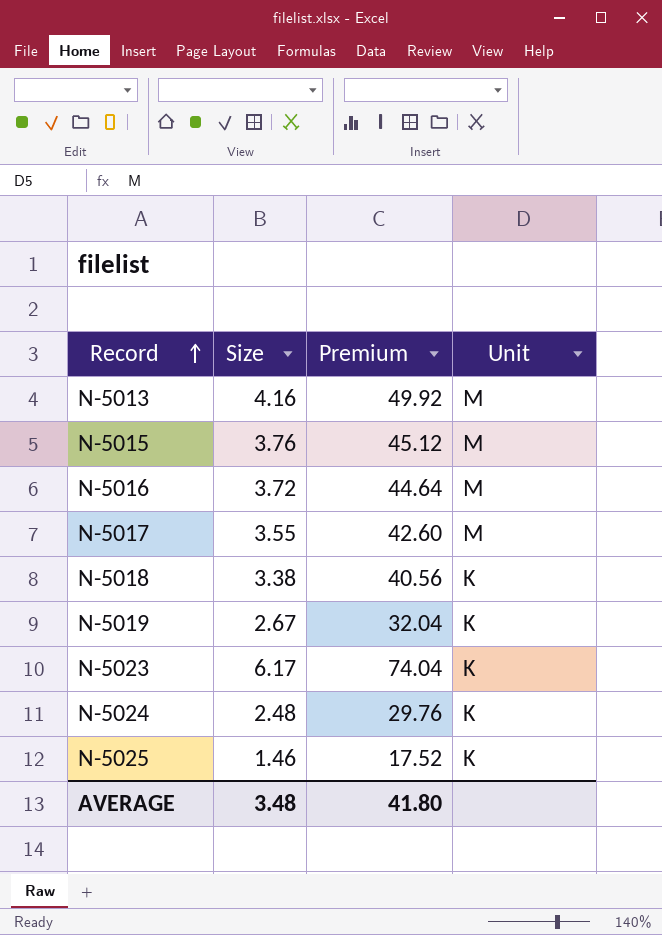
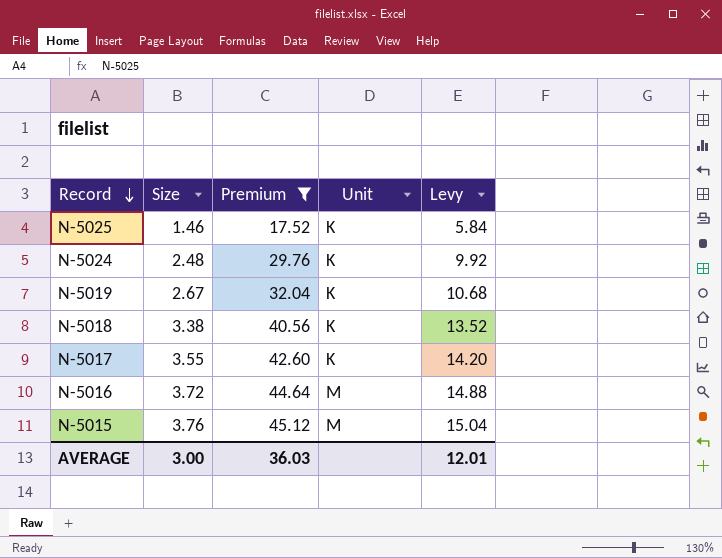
filter: none -> Premium <= 45.12
row order: Record ascending -> Record descending
column Levy | formula: none -> [Size] * 4
N-5017 | Unit: M -> K
AVERAGE | Size: 3.48 -> 3.00
AVERAGE | Premium: 41.80 -> 36.03

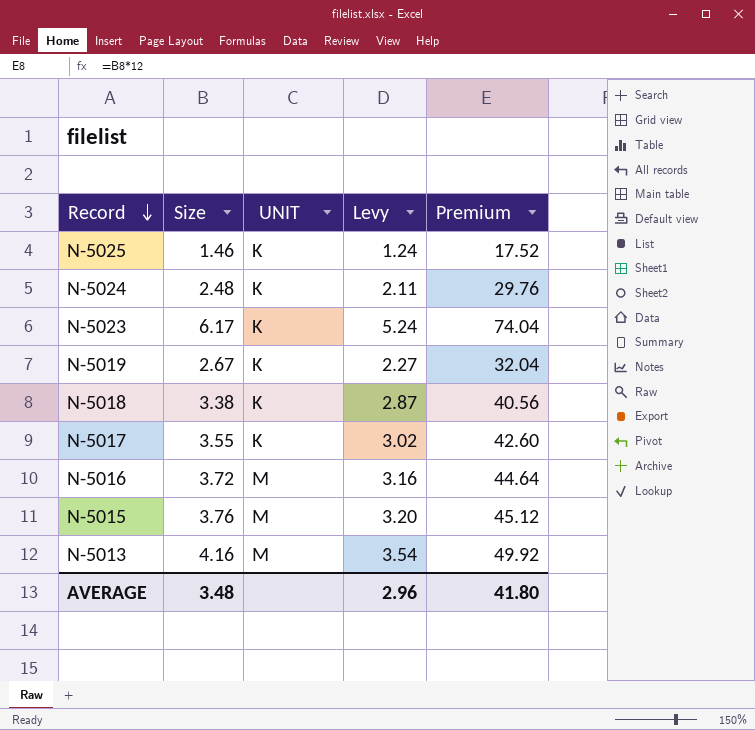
filter: Premium <= 45.12 -> none
column name: Unit -> UNIT
column Levy | formula: [Size] * 4 -> [Size] * 0.85
column Premium | position: 3 -> 5
AVERAGE | Size: 3.00 -> 3.48
AVERAGE | Levy: 12.01 -> 2.96
AVERAGE | Premium: 36.03 -> 41.80

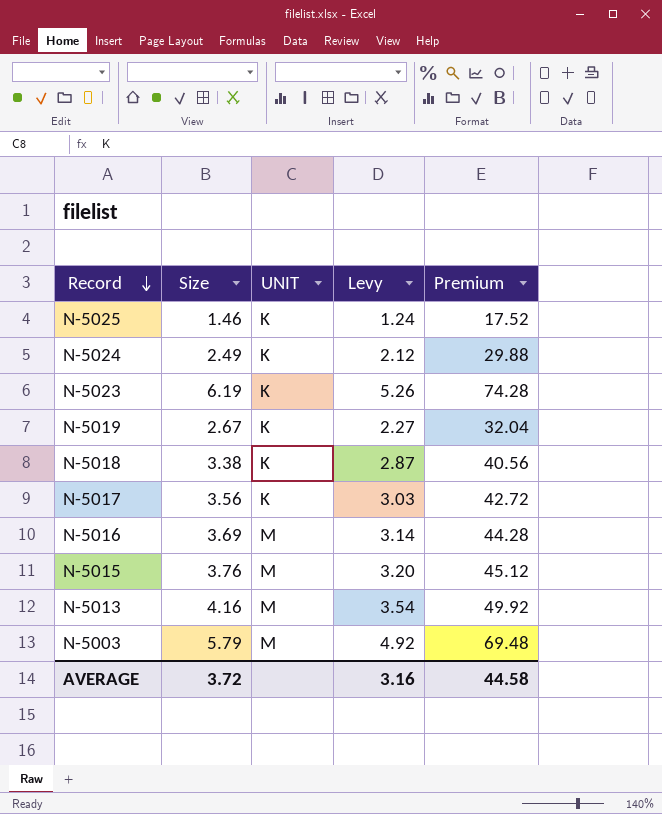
N-5024 | Size: 2.48 -> 2.49
N-5024 | Levy: 2.11 -> 2.12
N-5024 | Premium: 29.76 -> 29.88
N-5023 | Size: 6.17 -> 6.19
N-5023 | Levy: 5.24 -> 5.26
N-5023 | Premium: 74.04 -> 74.28
N-5017 | Size: 3.55 -> 3.56
N-5017 | Levy: 3.02 -> 3.03
N-5017 | Premium: 42.60 -> 42.72
N-5016 | Size: 3.72 -> 3.69
N-5016 | Levy: 3.16 -> 3.14
N-5016 | Premium: 44.64 -> 44.28
row N-5003: none -> 5.79 | M | 4.92 | 69.48
AVERAGE | Size: 3.48 -> 3.72
AVERAGE | Levy: 2.96 -> 3.16
AVERAGE | Premium: 41.80 -> 44.58

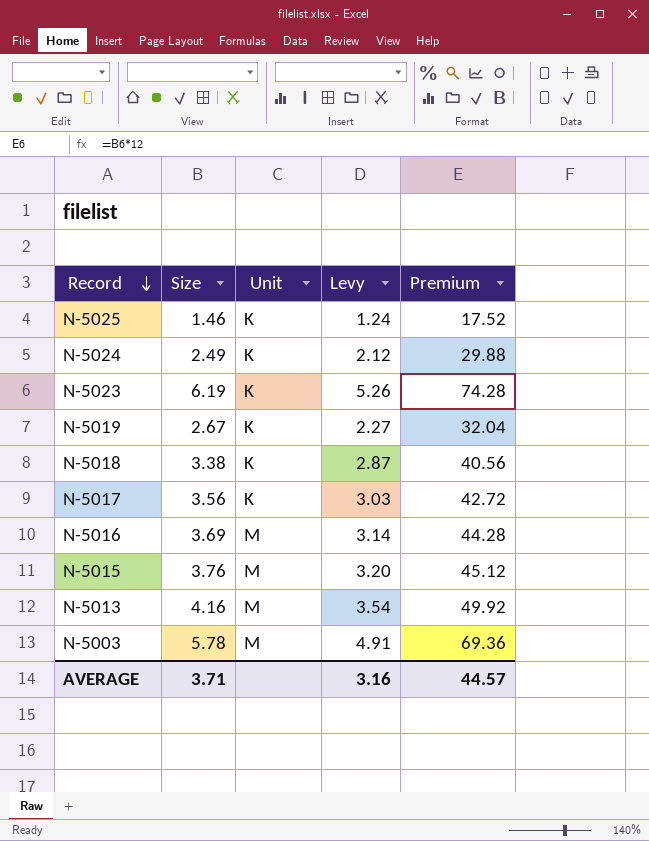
column name: UNIT -> Unit
N-5003 | Size: 5.79 -> 5.78
N-5003 | Levy: 4.92 -> 4.91
N-5003 | Premium: 69.48 -> 69.36
AVERAGE | Size: 3.72 -> 3.71
AVERAGE | Premium: 44.58 -> 44.57

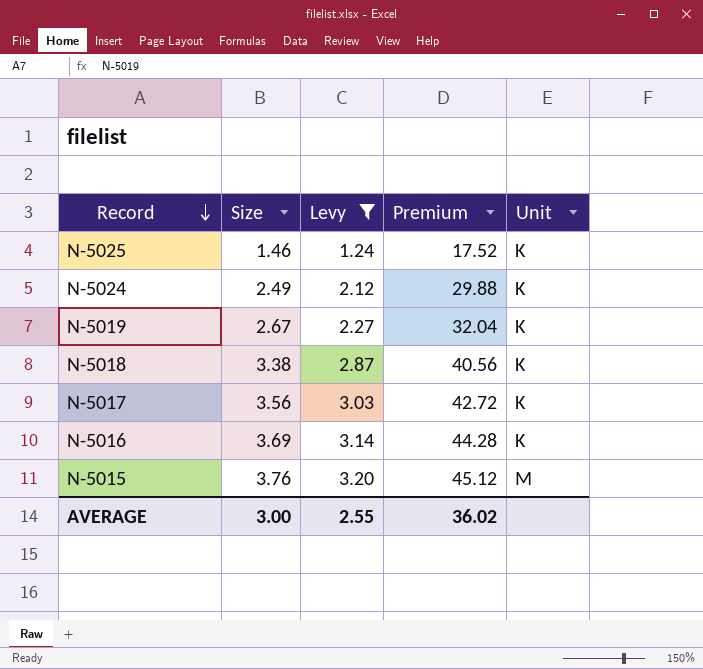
filter: none -> Levy <= 3.20
column Unit | position: 3 -> 5
N-5016 | Unit: M -> K
AVERAGE | Size: 3.71 -> 3.00
AVERAGE | Levy: 3.16 -> 2.55
AVERAGE | Premium: 44.57 -> 36.02

